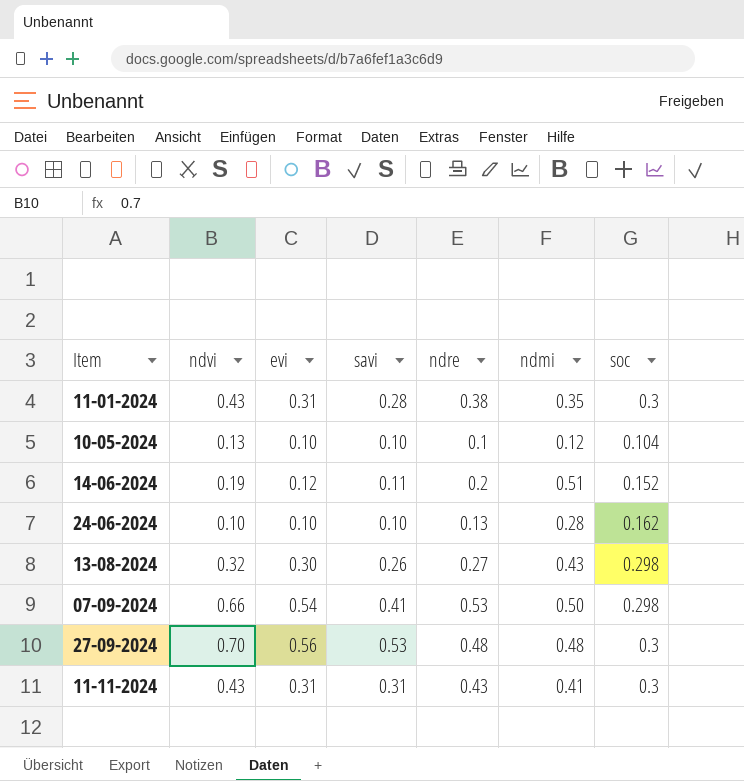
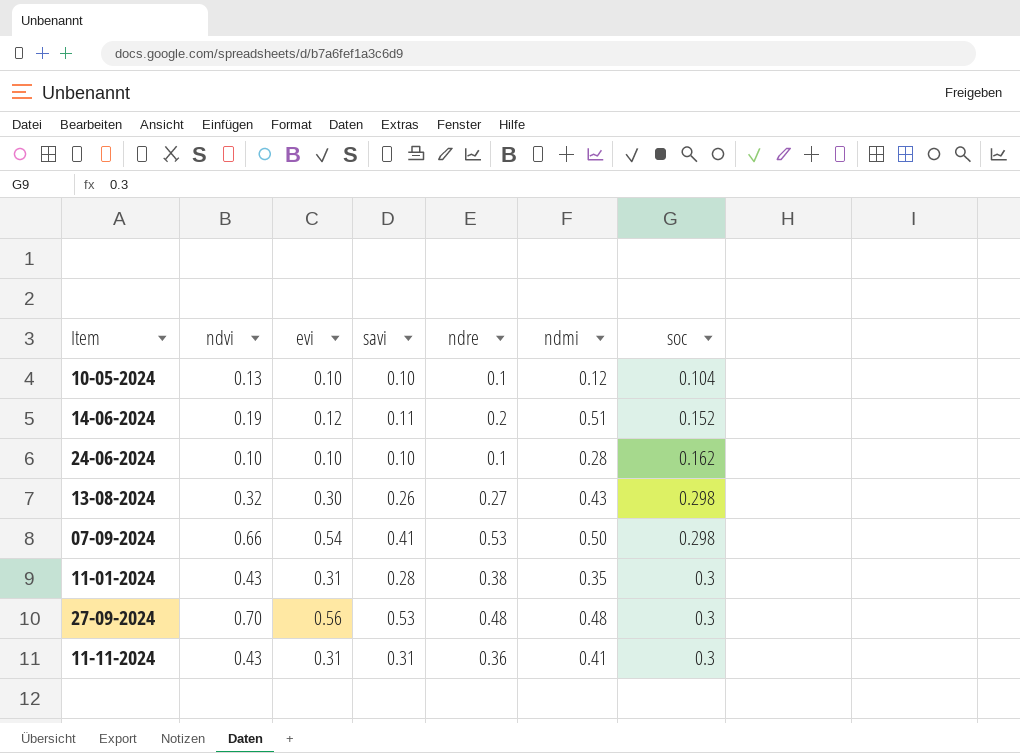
row order: Item ascending -> soc ascending
24-06-2024 | ndre: 0.13 -> 0.1
11-11-2024 | ndre: 0.43 -> 0.36

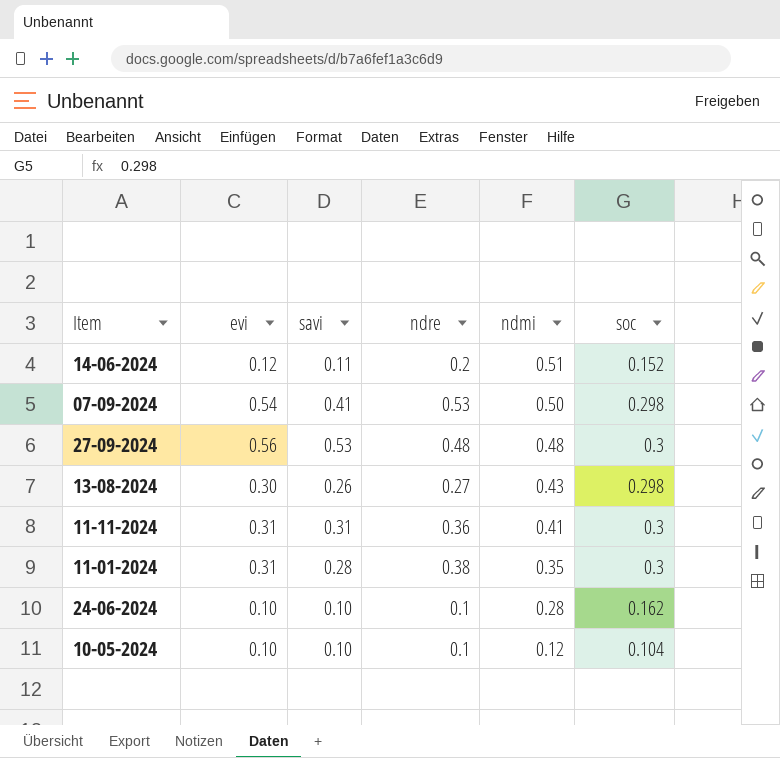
row order: soc ascending -> ndmi descending
column ndvi | position: 2 -> none

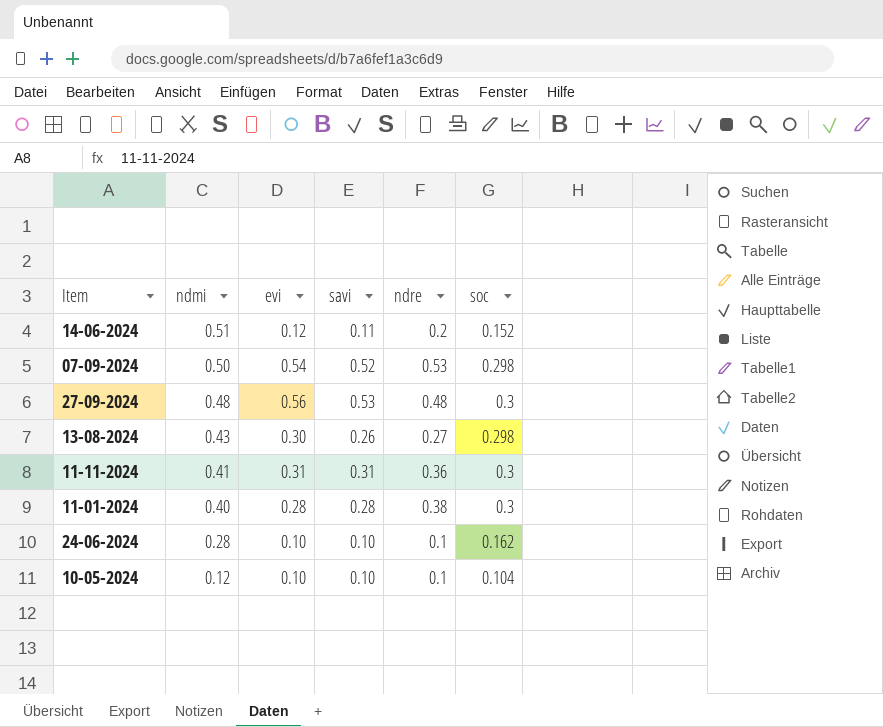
column ndmi | position: 5 -> 2
07-09-2024 | savi: 0.41 -> 0.52
11-01-2024 | ndmi: 0.35 -> 0.40
11-01-2024 | evi: 0.31 -> 0.28

